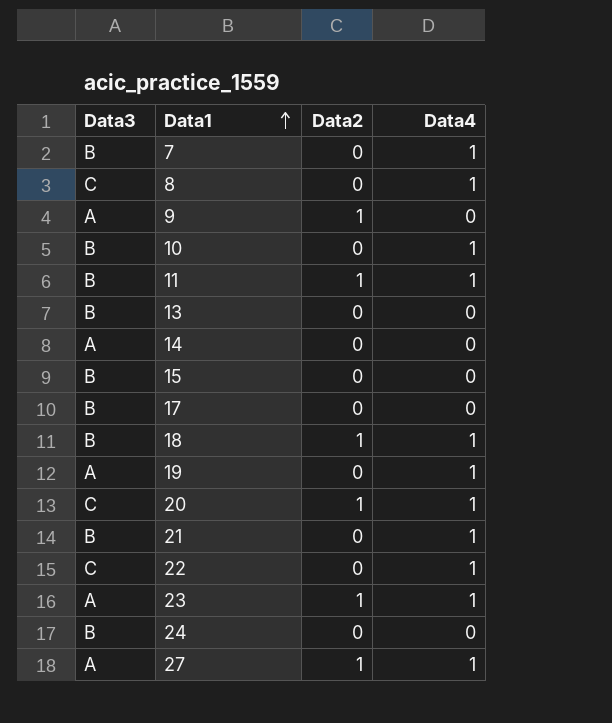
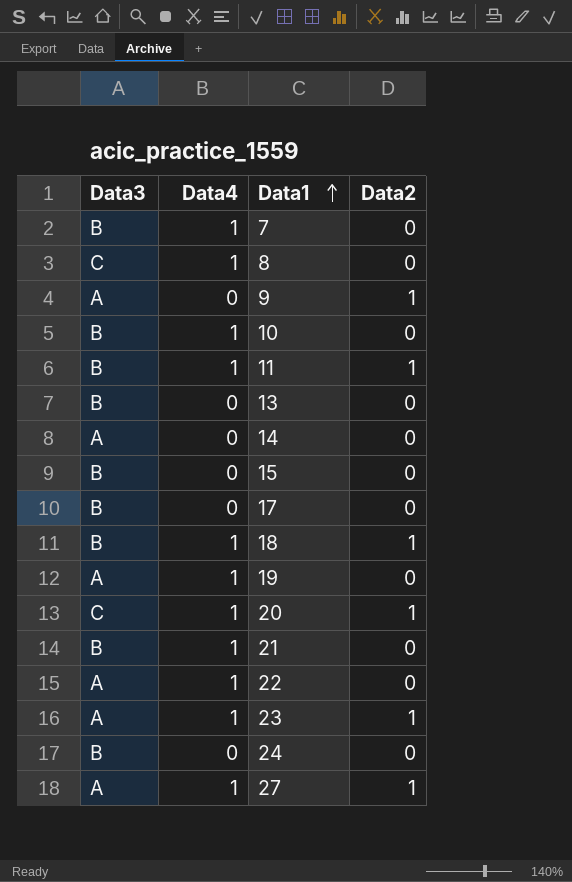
column Data4 | position: 4 -> 2
22 | Data3: C -> A

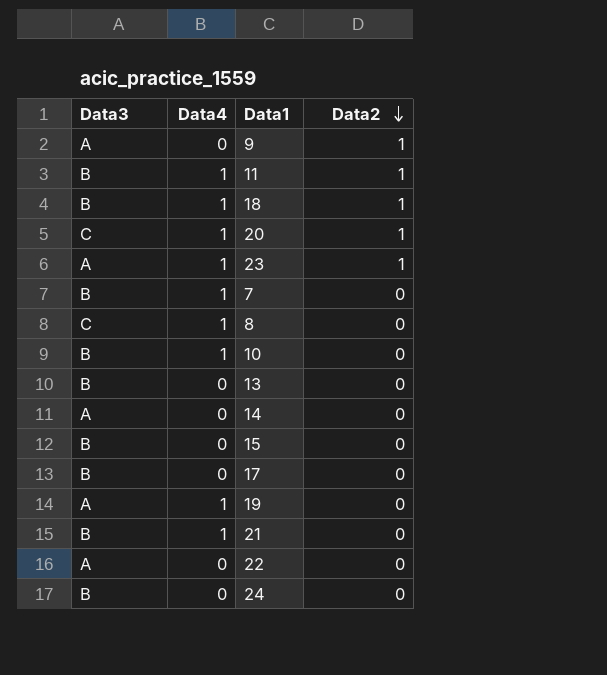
row order: Data1 ascending -> Data2 descending
row 27: A | 1 | 1 -> none
22 | Data4: 1 -> 0

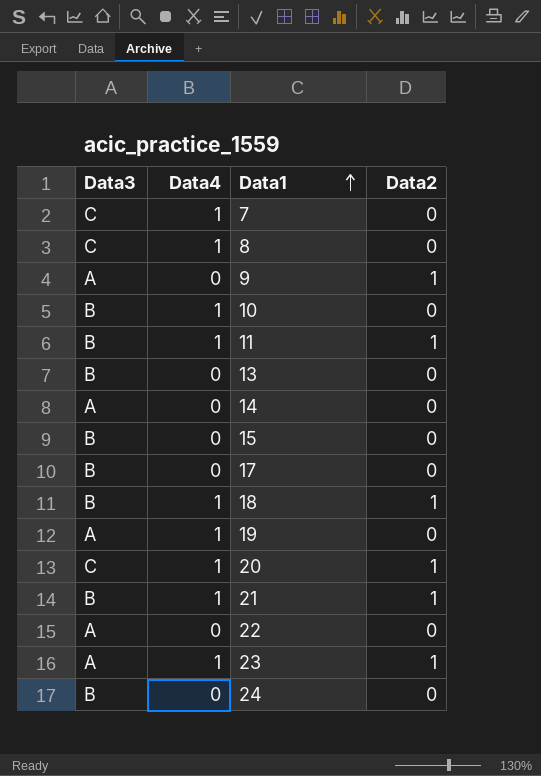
row order: Data2 descending -> Data1 ascending
7 | Data3: B -> C
21 | Data2: 0 -> 1

